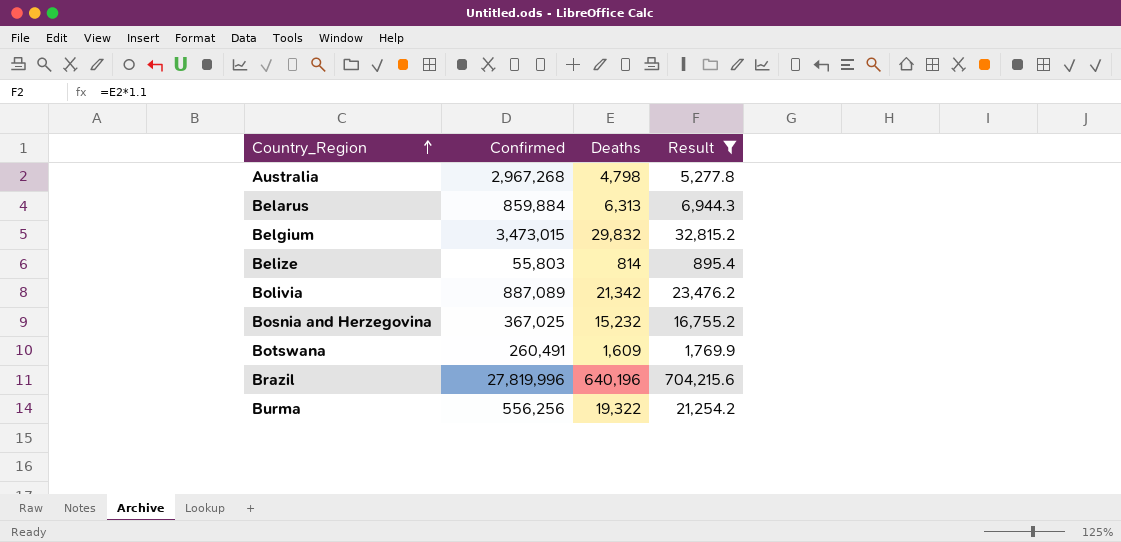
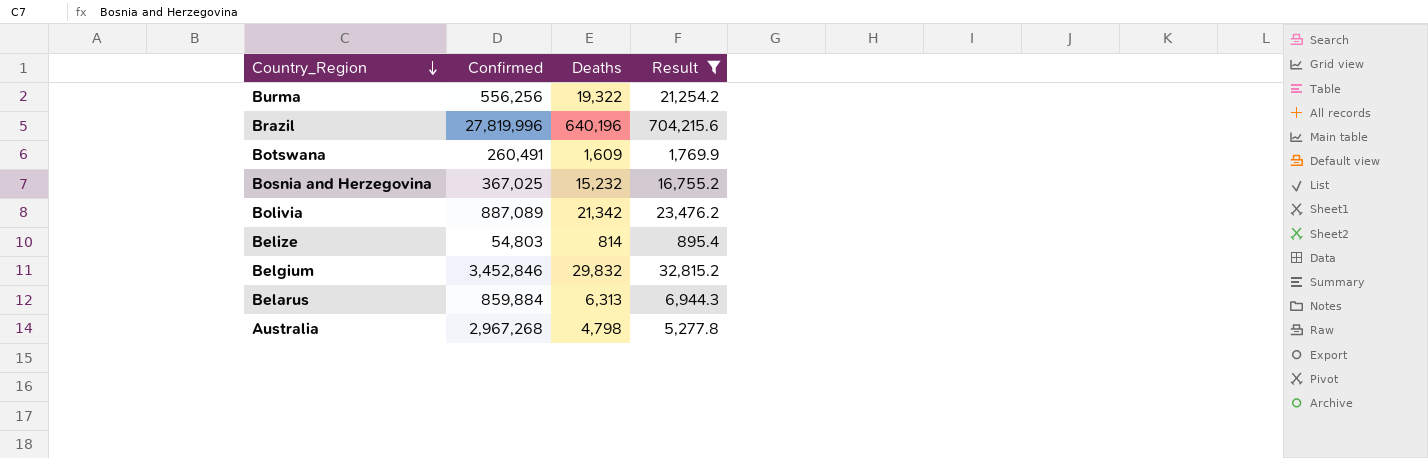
row order: Country_Region ascending -> Country_Region descending
Belize | Confirmed: 55,803 -> 54,803
Belgium | Confirmed: 3,473,015 -> 3,452,846

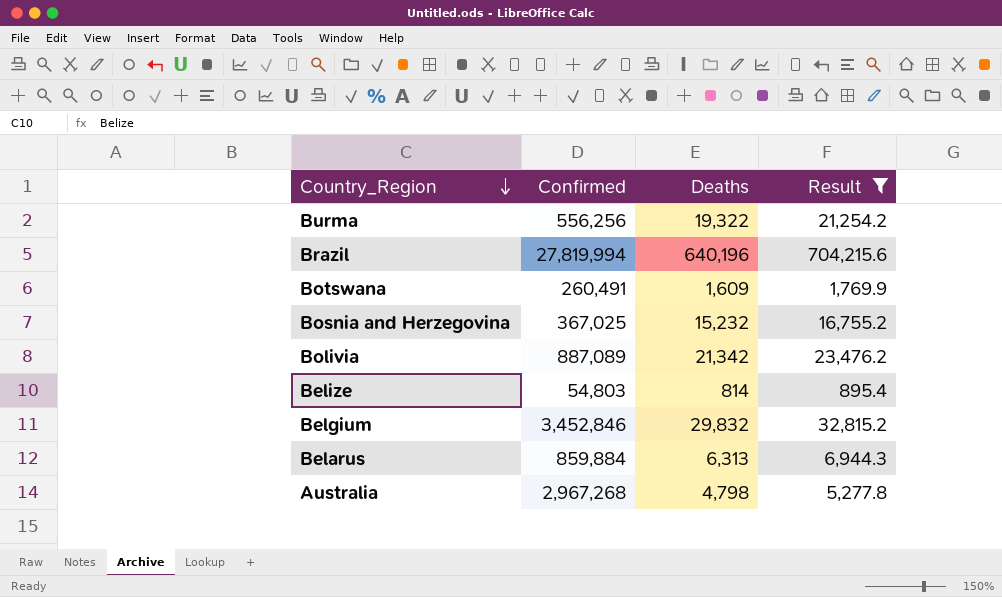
Brazil | Confirmed: 27,819,996 -> 27,819,994

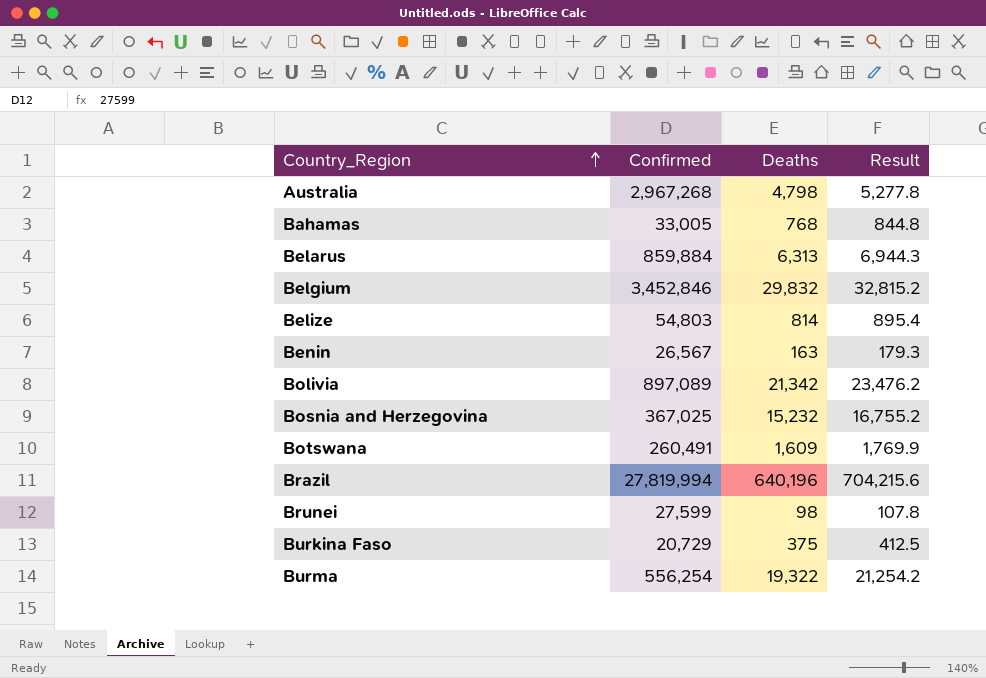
filter: Result >= 895.4 -> none
row order: Country_Region descending -> Country_Region ascending
Bolivia | Confirmed: 887,089 -> 897,089
Burma | Confirmed: 556,256 -> 556,254

